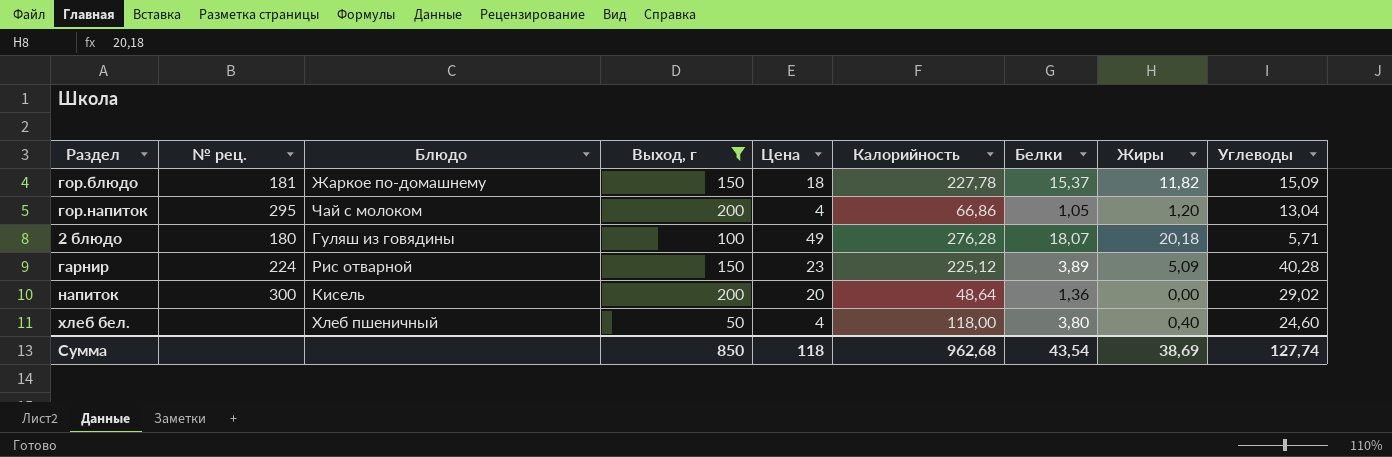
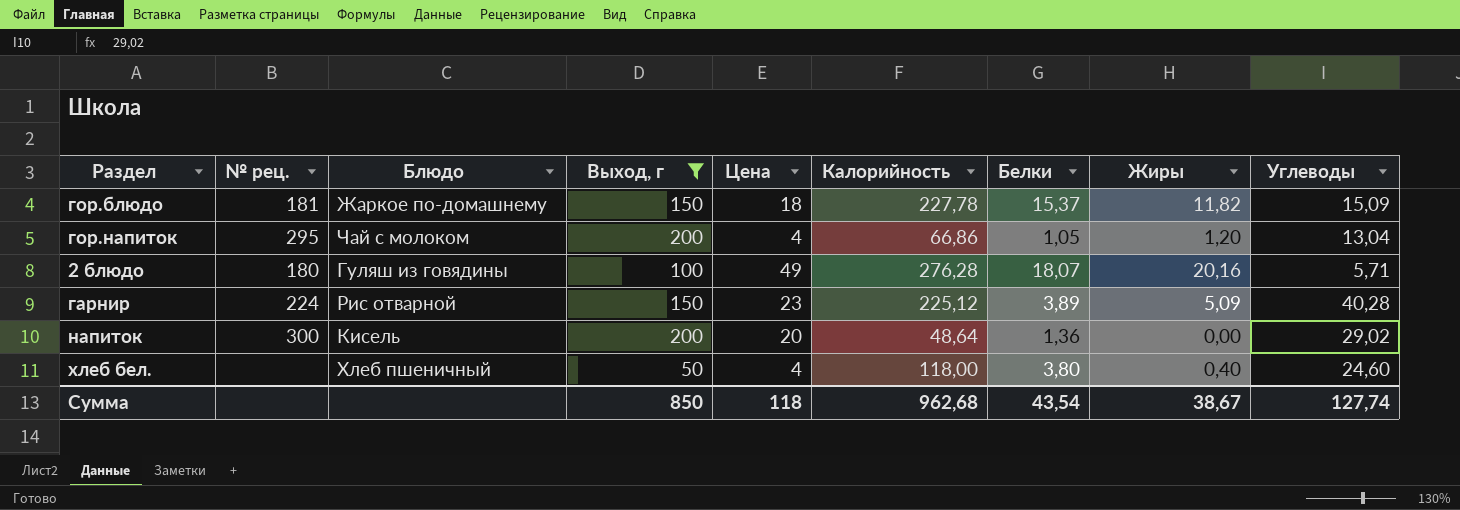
2 блюдо | Жиры: 20,18 -> 20,16
Сумма | Жиры: 38,69 -> 38,67

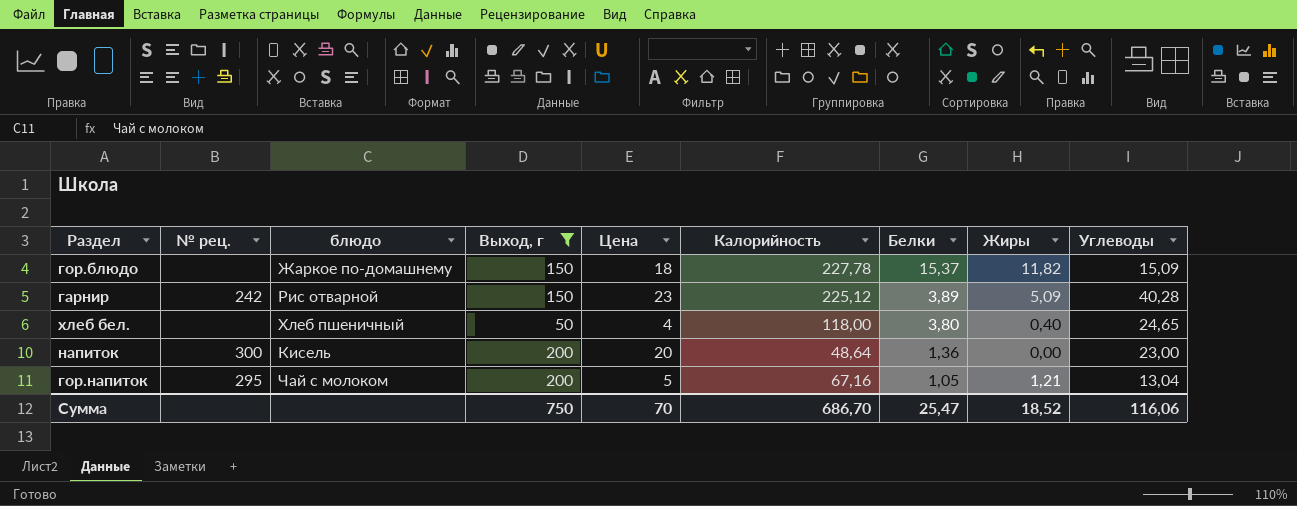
row order: none -> Белки descending
column name: Блюдо -> блюдо
row 2 блюдо: 180 | Гуляш из говядины | 100 | 49 | 276,28 | 18,07 | 20,16 | 5,71 -> none
гор.блюдо | № рец.: 181 -> none
гарнир | № рец.: 224 -> 242
хлеб бел. | Углеводы: 24,60 -> 24,65
напиток | Углеводы: 29,02 -> 23,00
гор.напиток | Цена: 4 -> 5
гор.напиток | Калорийность: 66,86 -> 67,16
гор.напиток | Жиры: 1,20 -> 1,21
Сумма | Выход, г: 850 -> 750
Сумма | Цена: 118 -> 70
Сумма | Калорийность: 962,68 -> 686,70
Сумма | Белки: 43,54 -> 25,47
Сумма | Жиры: 38,67 -> 18,52
Сумма | Углеводы: 127,74 -> 116,06

